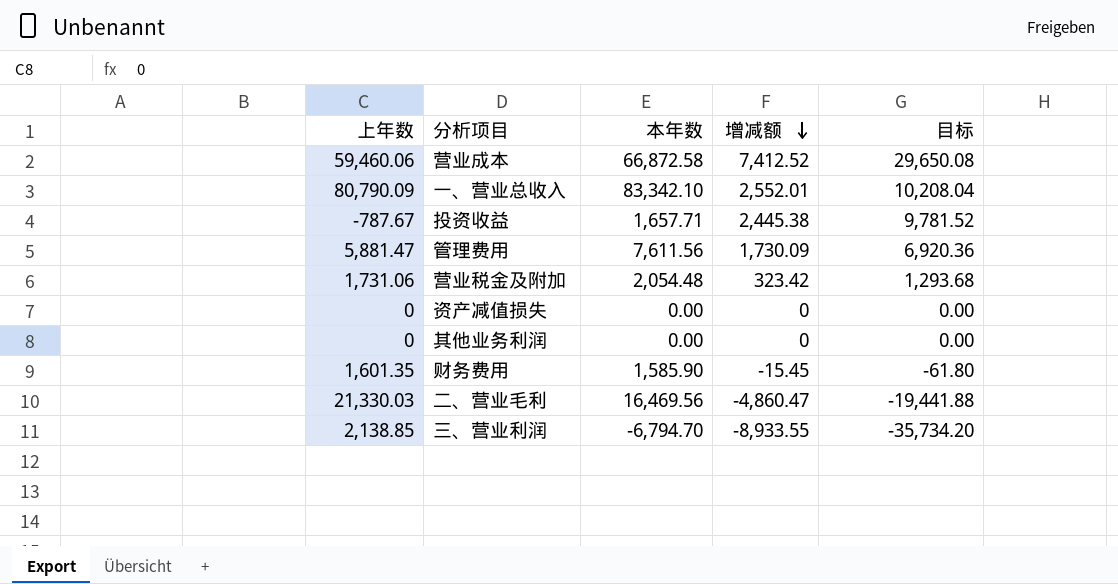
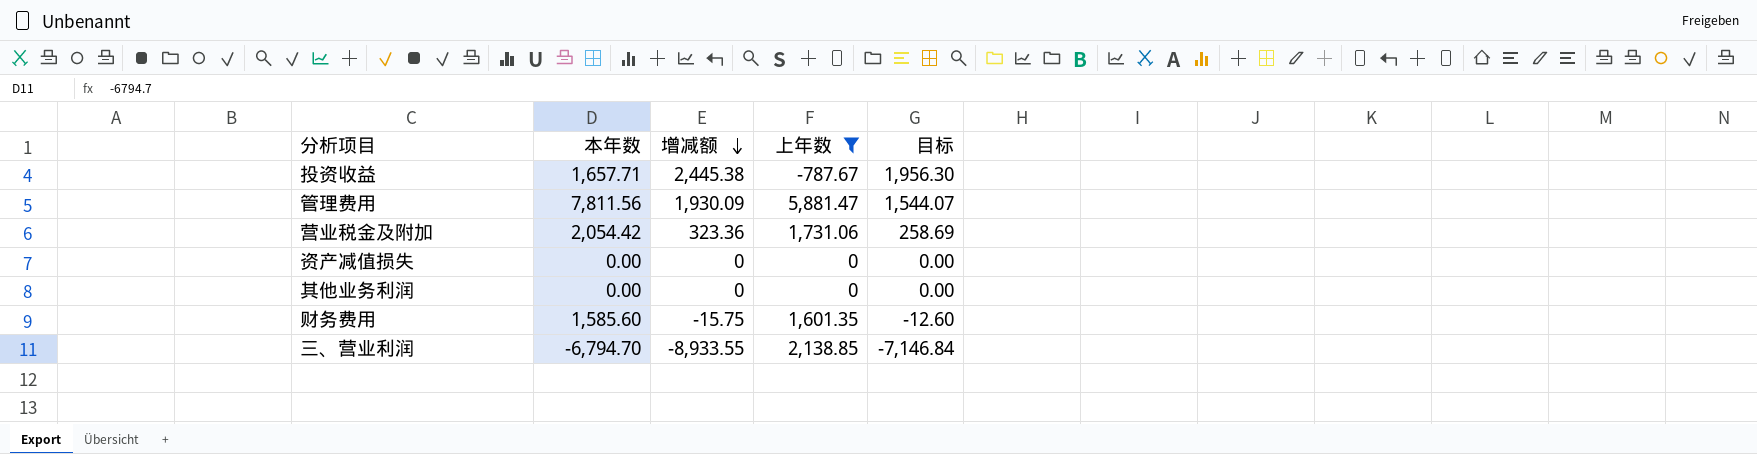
filter: none -> 上年数 <= 5,881.47
column 上年数 | position: 1 -> 4
column 目标 | formula: [增减额] * 4 -> [增减额] * 0.8
管理费用 | 本年数: 7,611.56 -> 7,811.56
管理费用 | 增减额: 1,730.09 -> 1,930.09
营业税金及附加 | 本年数: 2,054.48 -> 2,054.42
营业税金及附加 | 增减额: 323.42 -> 323.36
财务费用 | 本年数: 1,585.90 -> 1,585.60
财务费用 | 增减额: -15.45 -> -15.75

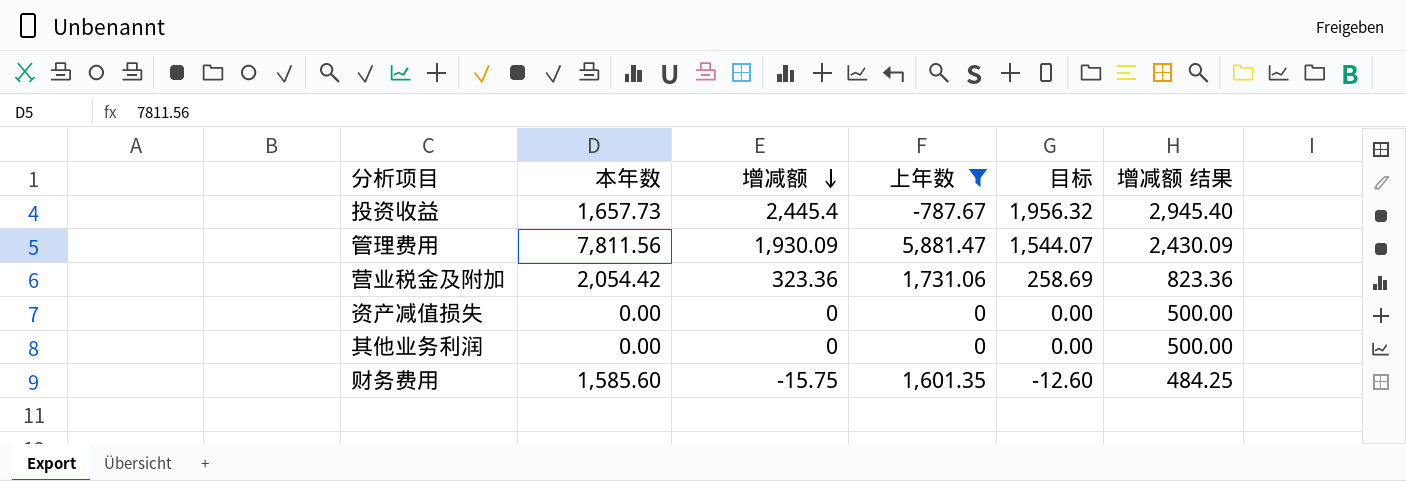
column 增减额 结果 | formula: none -> [增减额] + 500
row 三、营业利润: -6,794.70 | -8,933.55 | 2,138.85 | -7,146.84 -> none
投资收益 | 本年数: 1,657.71 -> 1,657.73
投资收益 | 增减额: 2,445.38 -> 2,445.4
投资收益 | 目标: 1,956.30 -> 1,956.32

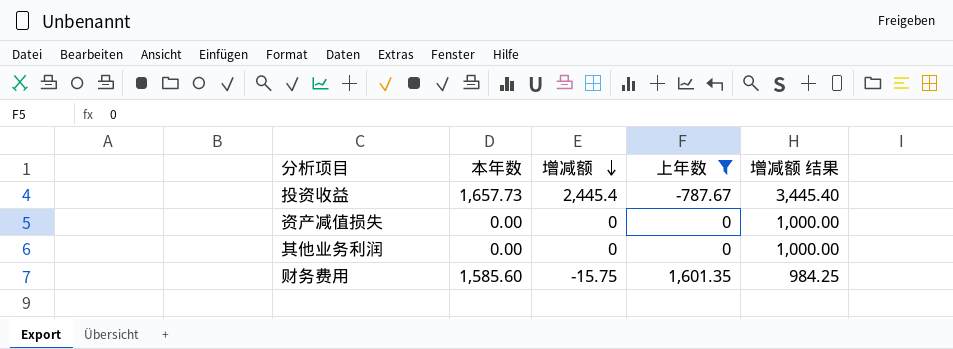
column 目标 | formula: [增减额] * 0.8 -> none
column 增减额 结果 | formula: [增减额] + 500 -> [增减额] + 1000
row 管理费用: 7,811.56 | 1,930.09 | 5,881.47 | 1,544.07 | 2,430.09 -> none
row 营业税金及附加: 2,054.42 | 323.36 | 1,731.06 | 258.69 | 823.36 -> none

